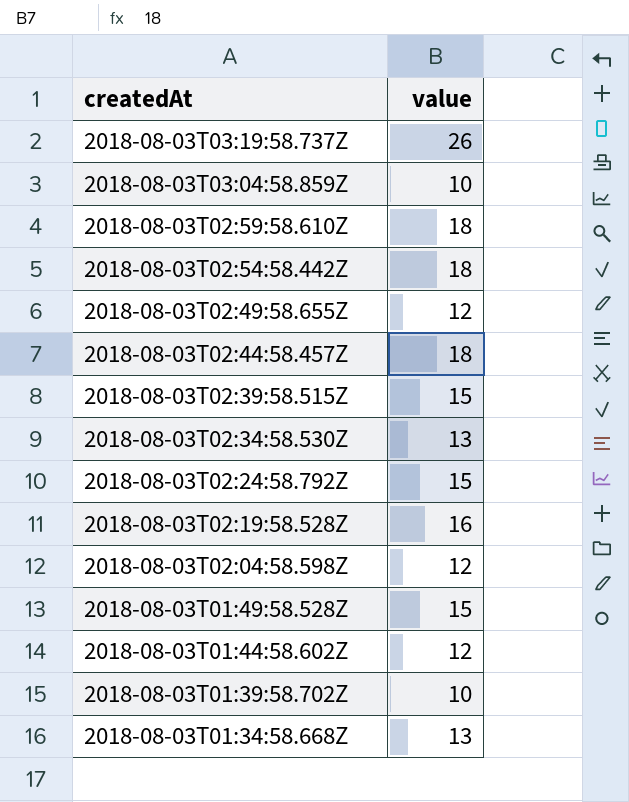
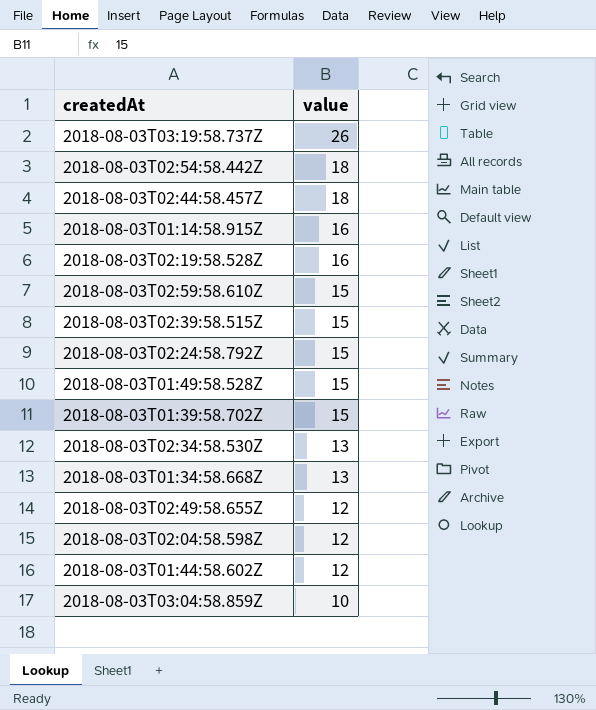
row order: createdAt descending -> value descending
row 2018-08-03T01:14:58.915Z: none -> 16
2018-08-03T02:59:58.610Z | value: 18 -> 15
2018-08-03T01:39:58.702Z | value: 10 -> 15

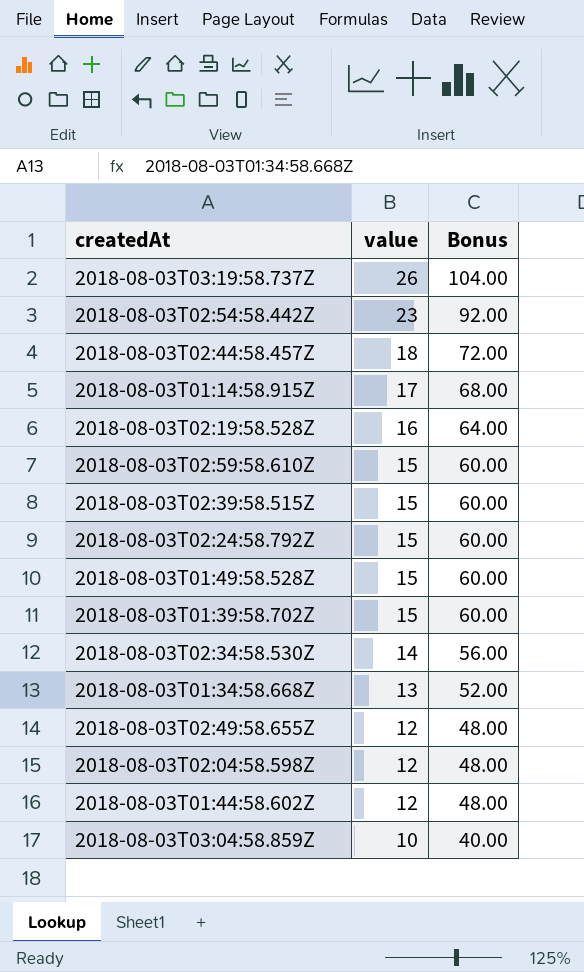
column Bonus | formula: none -> [value] * 4
2018-08-03T02:54:58.442Z | value: 18 -> 23
2018-08-03T01:14:58.915Z | value: 16 -> 17
2018-08-03T02:34:58.530Z | value: 13 -> 14

